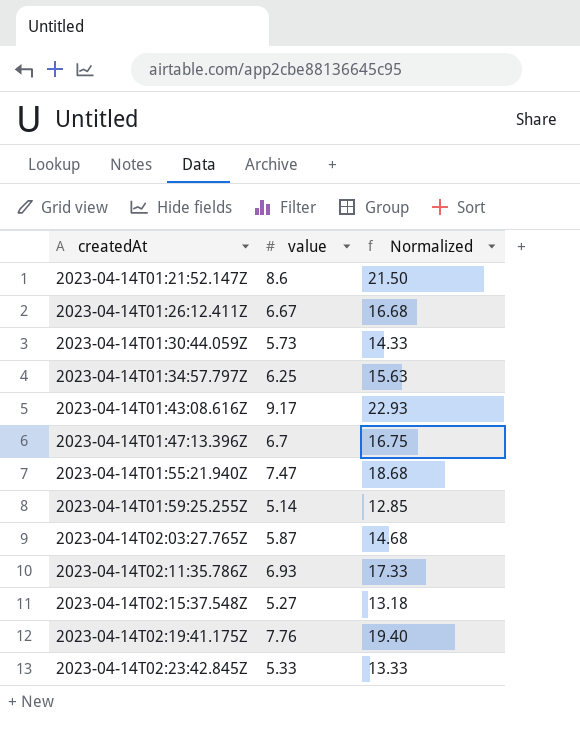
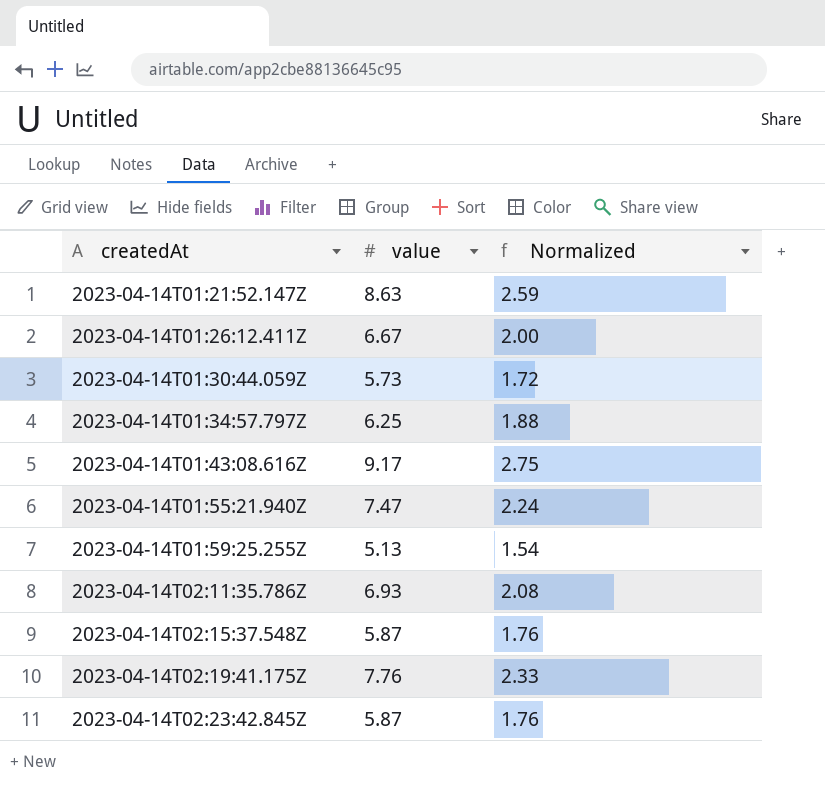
column Normalized | formula: [value] * 2.5 -> [value] * 0.3
row 2023-04-14T01:47:13.396Z: 6.7 | 16.75 -> none
row 2023-04-14T02:03:27.765Z: 5.87 | 14.68 -> none
2023-04-14T01:21:52.147Z | value: 8.6 -> 8.63
2023-04-14T01:59:25.255Z | value: 5.14 -> 5.13
2023-04-14T02:15:37.548Z | value: 5.27 -> 5.87
2023-04-14T02:23:42.845Z | value: 5.33 -> 5.87

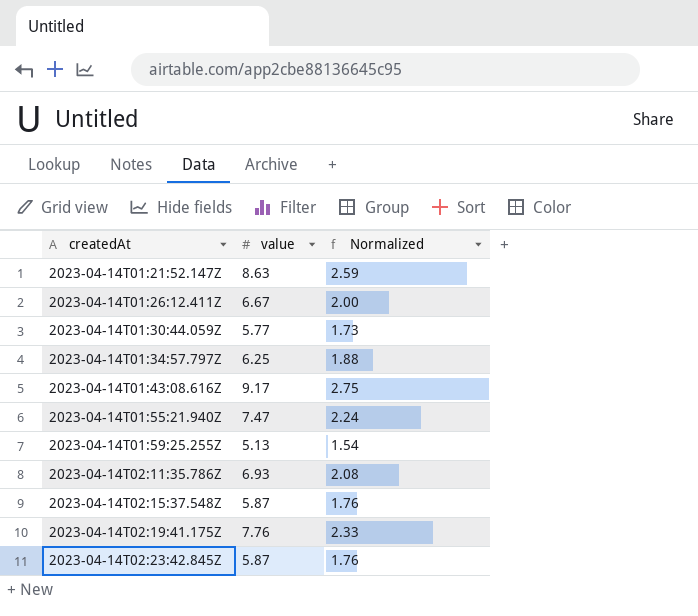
2023-04-14T01:30:44.059Z | value: 5.73 -> 5.77
2023-04-14T01:30:44.059Z | Normalized: 1.72 -> 1.73

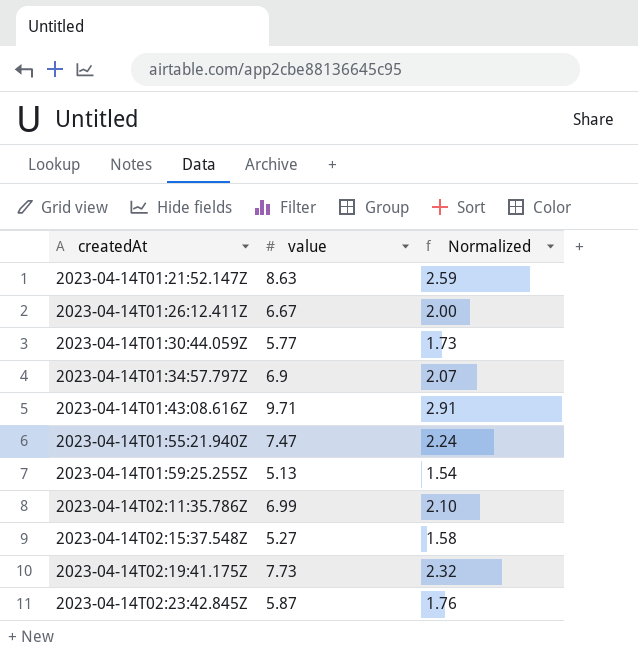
2023-04-14T01:34:57.797Z | value: 6.25 -> 6.9
2023-04-14T01:34:57.797Z | Normalized: 1.88 -> 2.07
2023-04-14T01:43:08.616Z | value: 9.17 -> 9.71
2023-04-14T01:43:08.616Z | Normalized: 2.75 -> 2.91
2023-04-14T02:11:35.786Z | value: 6.93 -> 6.99
2023-04-14T02:11:35.786Z | Normalized: 2.08 -> 2.10
2023-04-14T02:15:37.548Z | value: 5.87 -> 5.27
2023-04-14T02:15:37.548Z | Normalized: 1.76 -> 1.58
2023-04-14T02:19:41.175Z | value: 7.76 -> 7.73
2023-04-14T02:19:41.175Z | Normalized: 2.33 -> 2.32

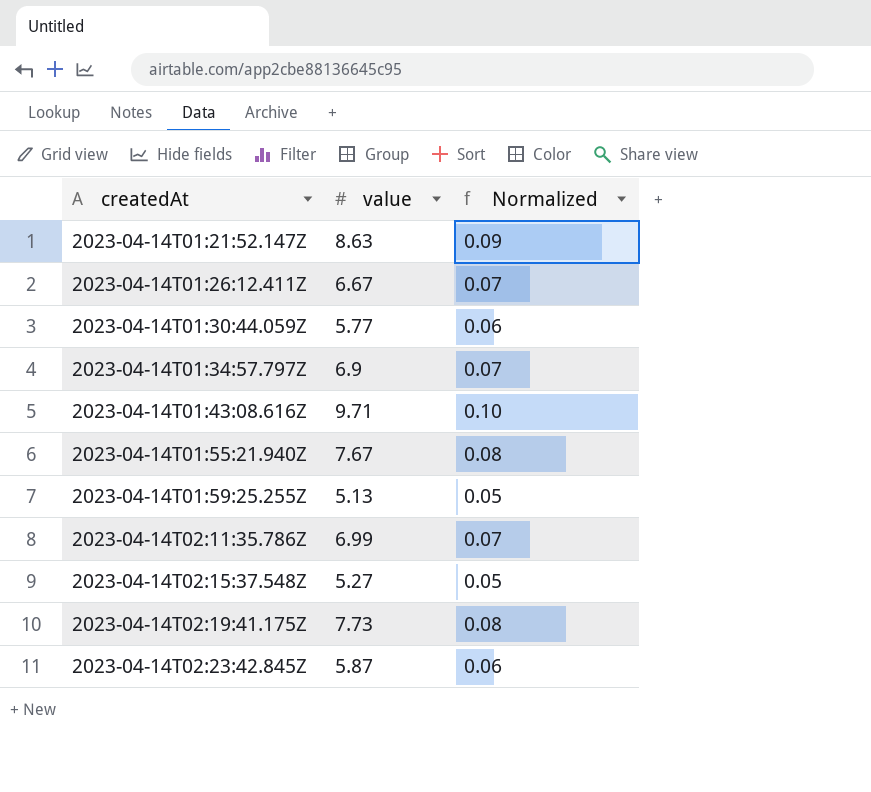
column Normalized | formula: [value] * 0.3 -> [value] * 0.01
2023-04-14T01:55:21.940Z | value: 7.47 -> 7.67

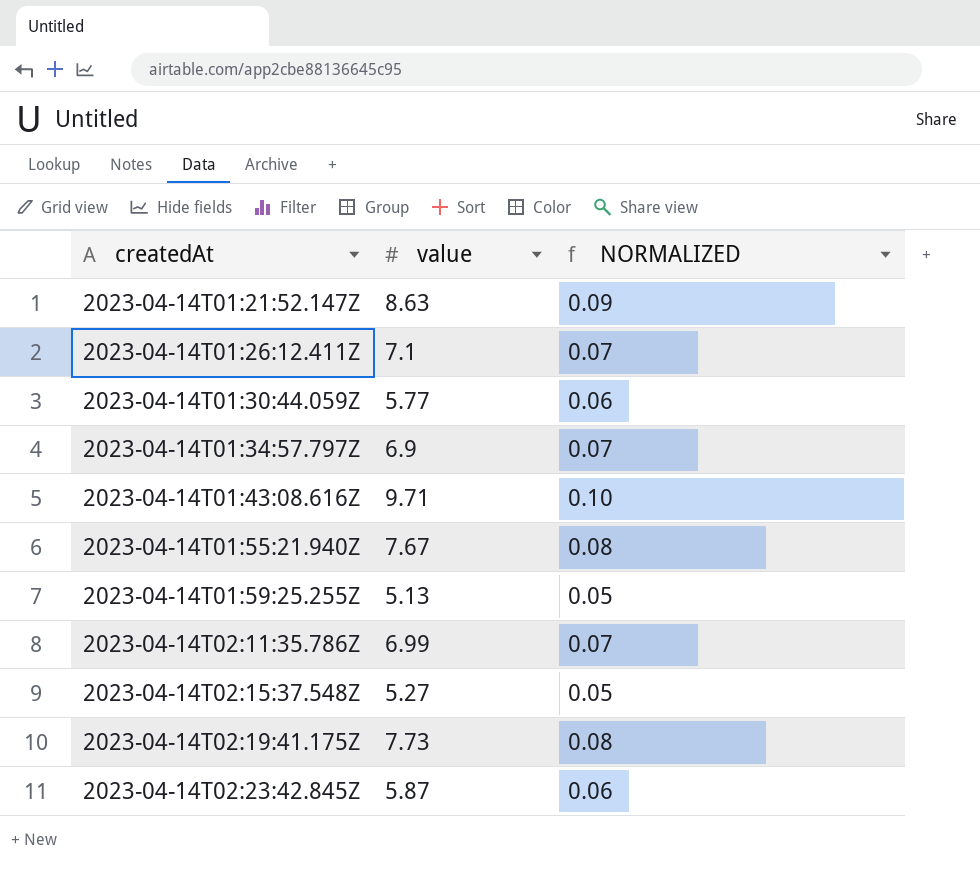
column name: Normalized -> NORMALIZED
2023-04-14T01:26:12.411Z | value: 6.67 -> 7.1

